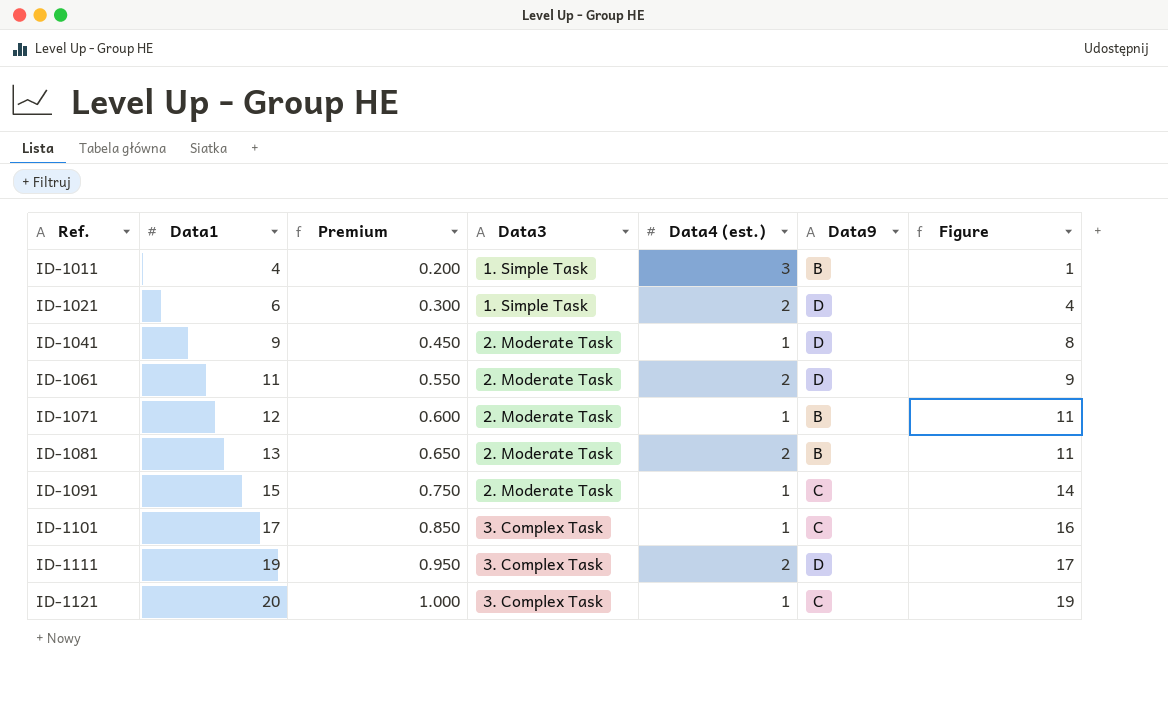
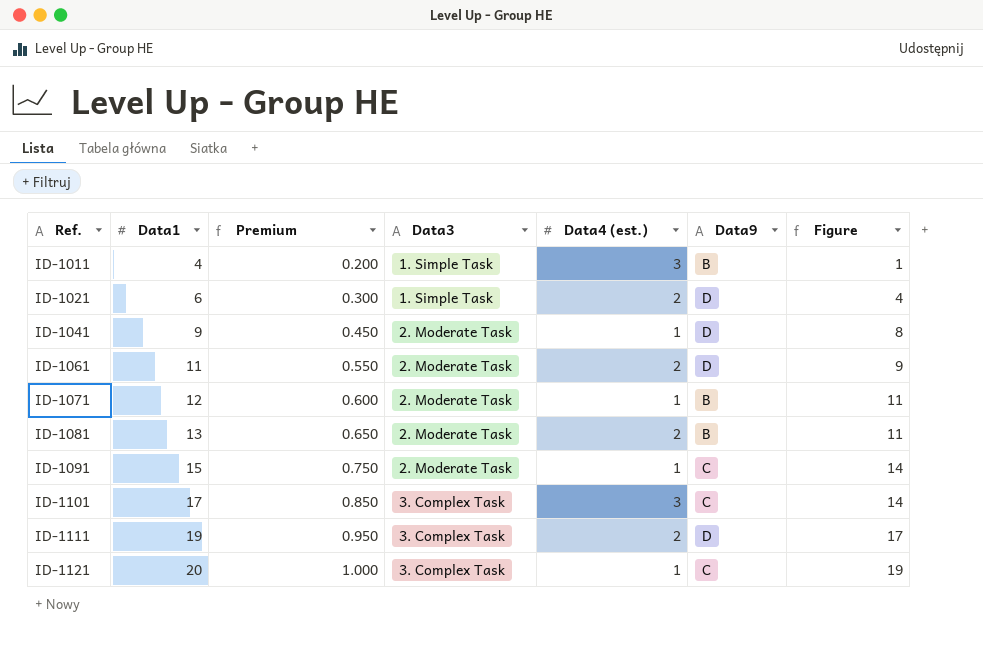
ID-1101 | Data4 (est.): 1 -> 3
ID-1101 | Figure: 16 -> 14

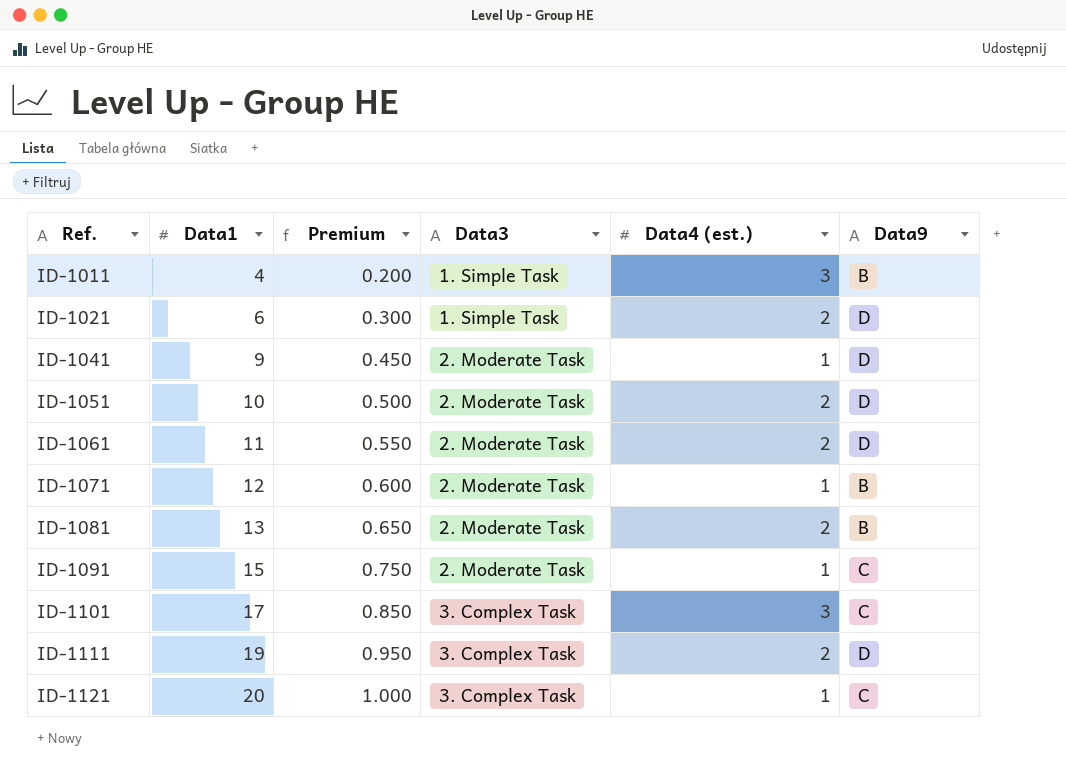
column Figure | formula: [Data1] - [Data4 (est.)] -> none
row ID-1051: none -> 10 | 0.500 | 2. Moderate Task | 2 | D

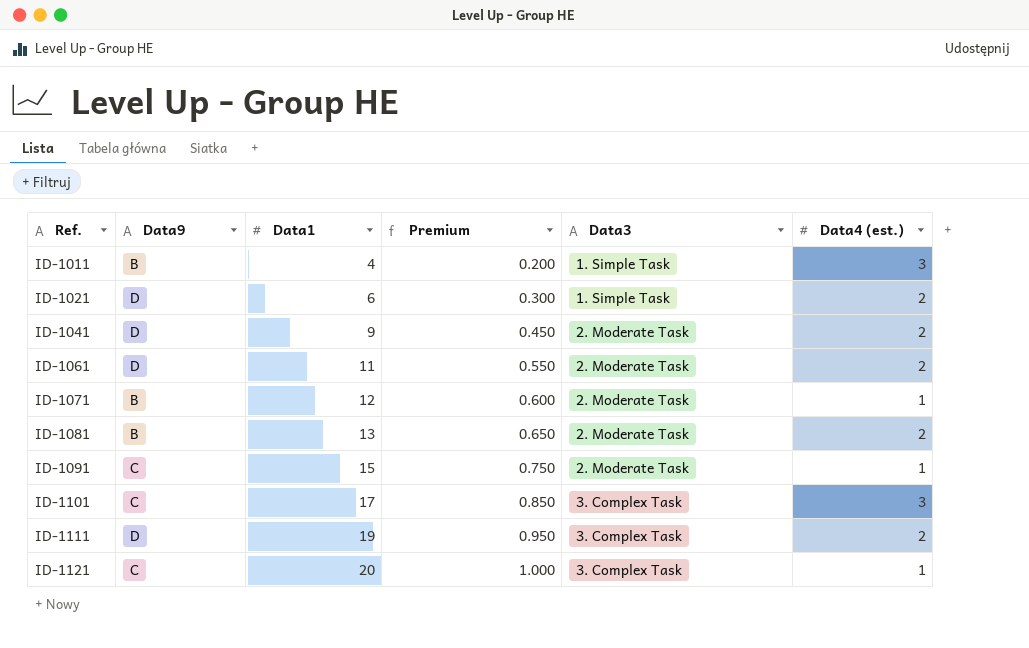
column Data9 | position: 6 -> 2
row ID-1051: 10 | 0.500 | 2. Moderate Task | 2 | D -> none
ID-1041 | Data4 (est.): 1 -> 2

